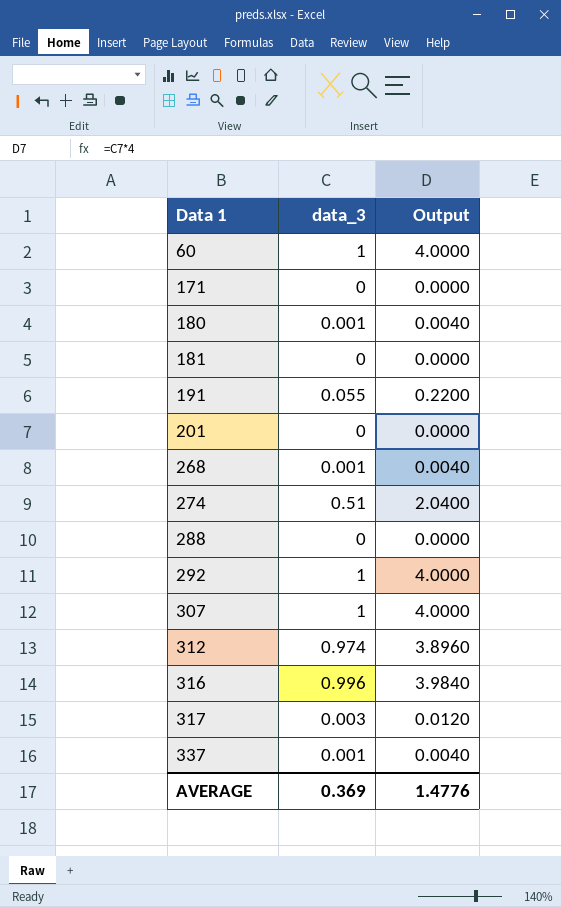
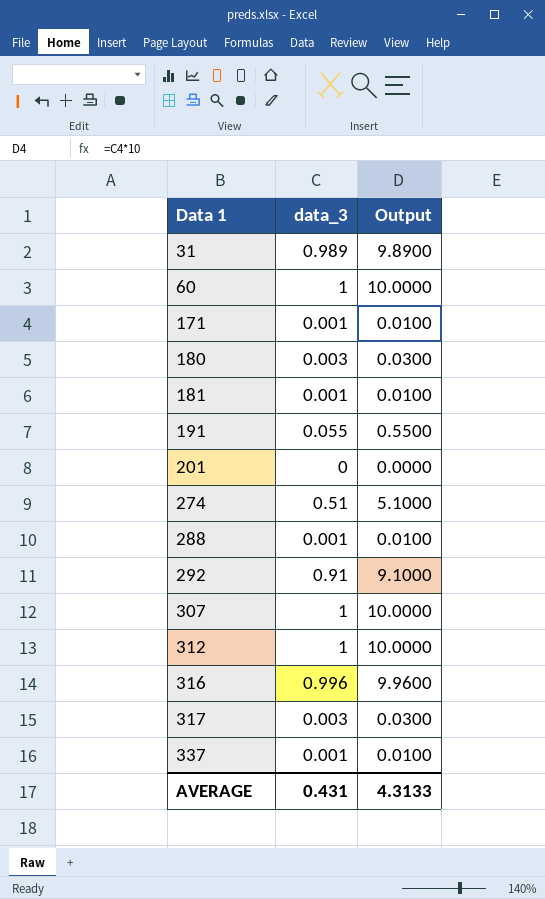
column Output | formula: [data_3] * 4 -> [data_3] * 10
row 268: 0.001 | 0.0040 -> none
row 31: none -> 0.989 | 9.8900
171 | data_3: 0 -> 0.001
180 | data_3: 0.001 -> 0.003
181 | data_3: 0 -> 0.001
288 | data_3: 0 -> 0.001
292 | data_3: 1 -> 0.91
312 | data_3: 0.974 -> 1
AVERAGE | data_3: 0.369 -> 0.431
AVERAGE | Output: 1.4776 -> 4.3133

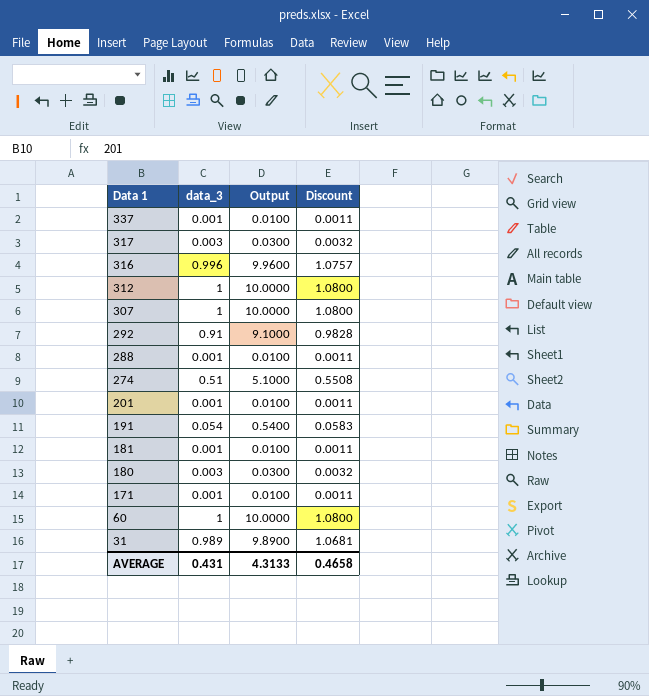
row order: Data 1 ascending -> Data 1 descending
column Discount | formula: none -> [data_3] * 1.08
201 | data_3: 0 -> 0.001
201 | Output: 0.0000 -> 0.0100
191 | data_3: 0.055 -> 0.054
191 | Output: 0.5500 -> 0.5400

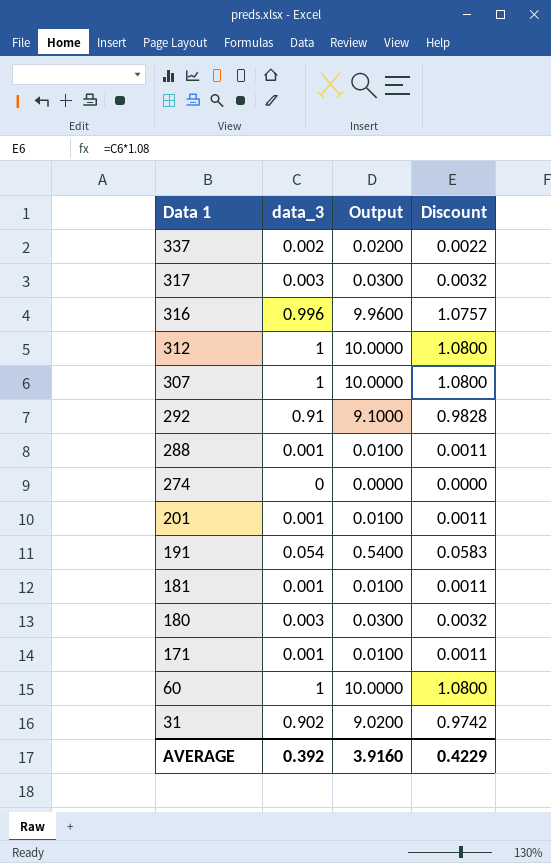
337 | data_3: 0.001 -> 0.002
337 | Output: 0.0100 -> 0.0200
337 | Discount: 0.0011 -> 0.0022
274 | data_3: 0.51 -> 0
274 | Output: 5.1000 -> 0.0000
274 | Discount: 0.5508 -> 0.0000
31 | data_3: 0.989 -> 0.902
31 | Output: 9.8900 -> 9.0200
31 | Discount: 1.0681 -> 0.9742
AVERAGE | data_3: 0.431 -> 0.392
AVERAGE | Output: 4.3133 -> 3.9160
AVERAGE | Discount: 0.4658 -> 0.4229

